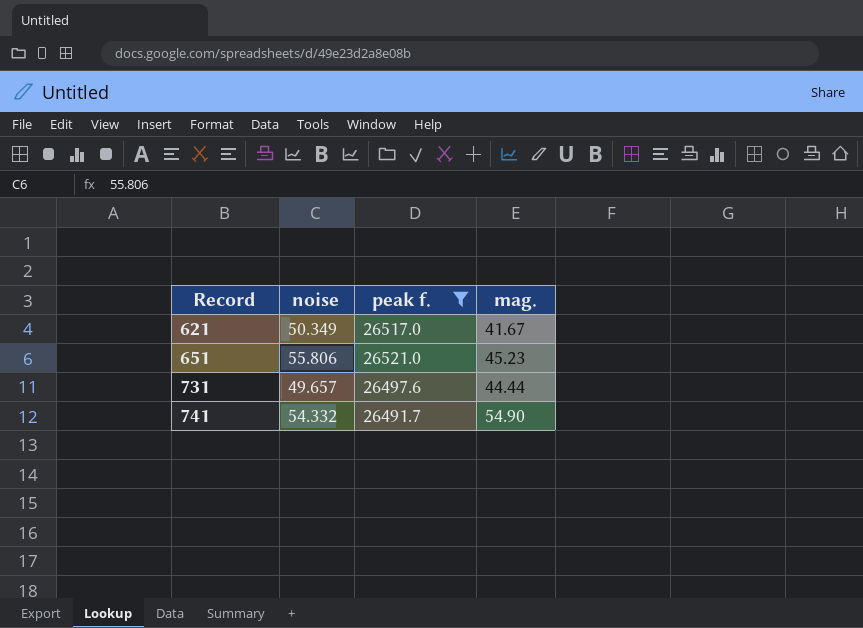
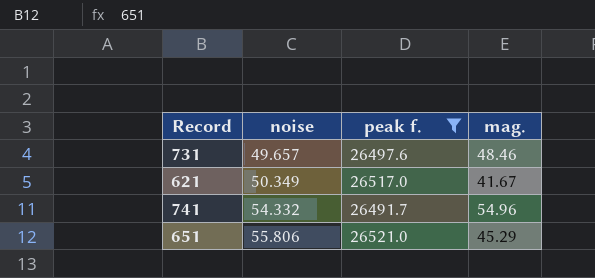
row order: Record ascending -> noise ascending
731 | mag.: 44.44 -> 48.46
741 | mag.: 54.90 -> 54.96
651 | mag.: 45.23 -> 45.29

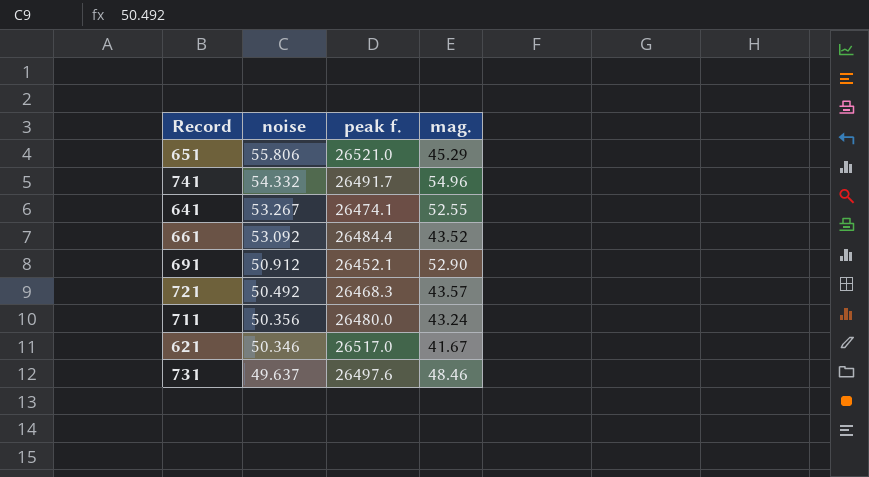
filter: peak f. >= 26491.7 -> none
row order: noise ascending -> noise descending
621 | noise: 50.349 -> 50.346
731 | noise: 49.657 -> 49.637

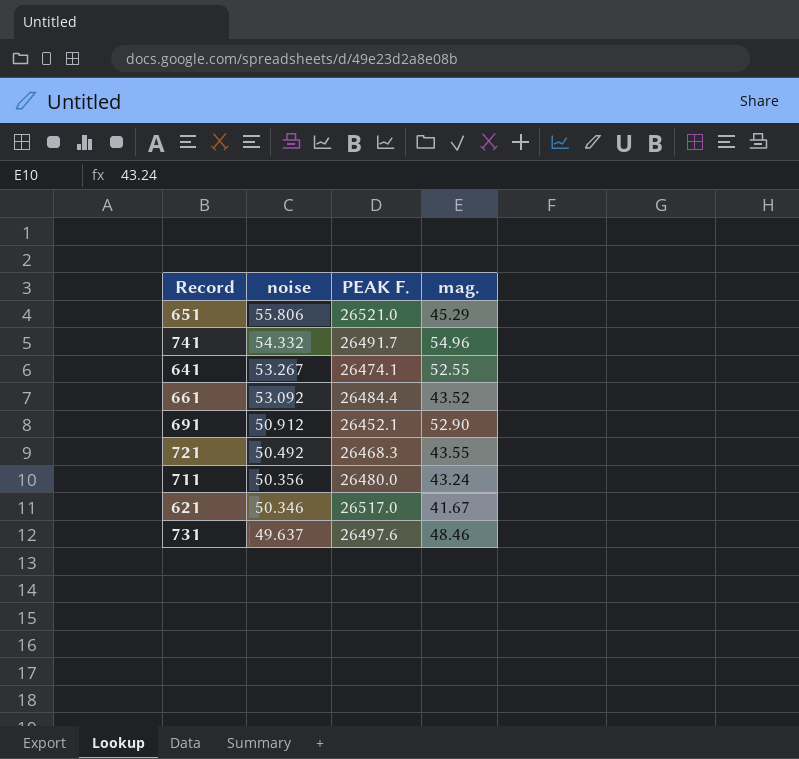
column name: peak f. -> PEAK F.
721 | mag.: 43.57 -> 43.55

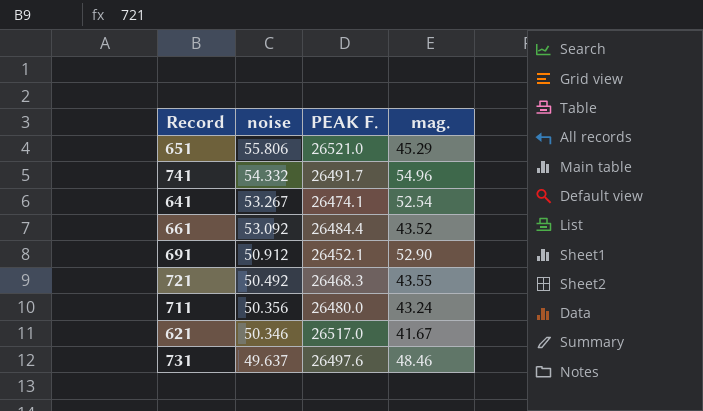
641 | mag.: 52.55 -> 52.54

